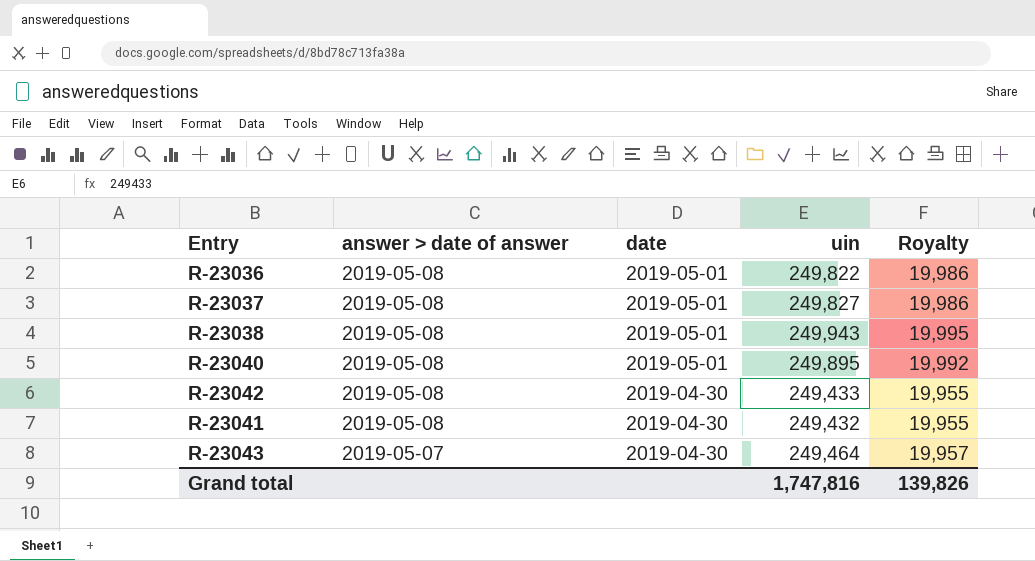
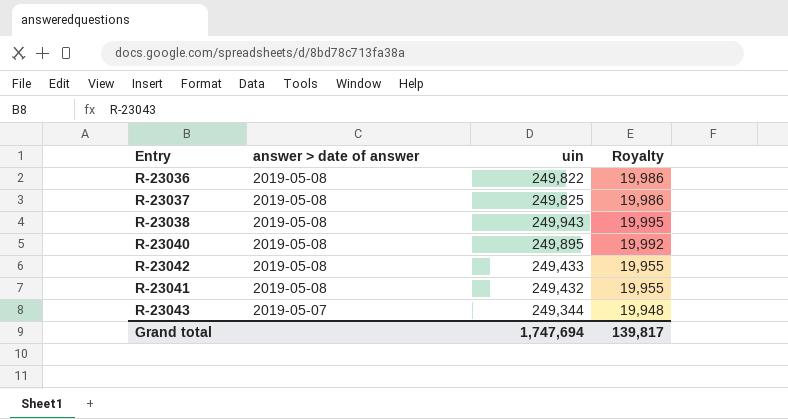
column date | position: 3 -> none
R-23037 | uin: 249,827 -> 249,825
R-23043 | uin: 249,464 -> 249,344
R-23043 | Royalty: 19,957 -> 19,948
Grand total | uin: 1,747,816 -> 1,747,694
Grand total | Royalty: 139,826 -> 139,817

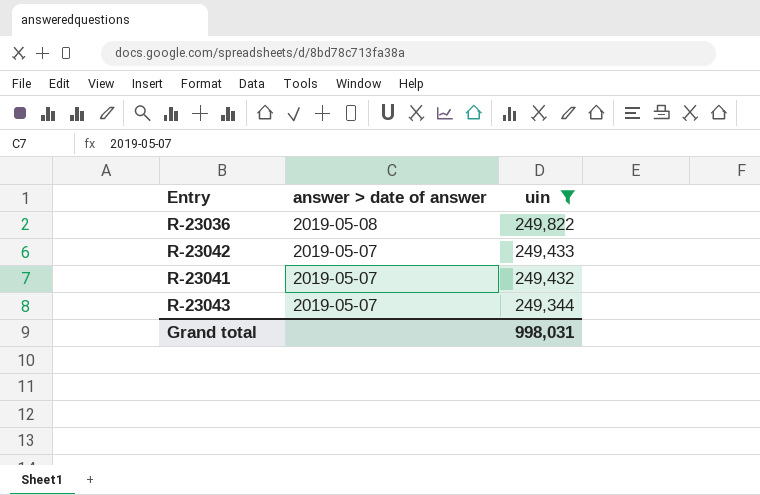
filter: none -> uin <= 249,822
column Royalty | formula: [uin] * 0.08 -> none
R-23042 | answer > date of answer: 2019-05-08 -> 2019-05-07
R-23041 | answer > date of answer: 2019-05-08 -> 2019-05-07
Grand total | uin: 1,747,694 -> 998,031

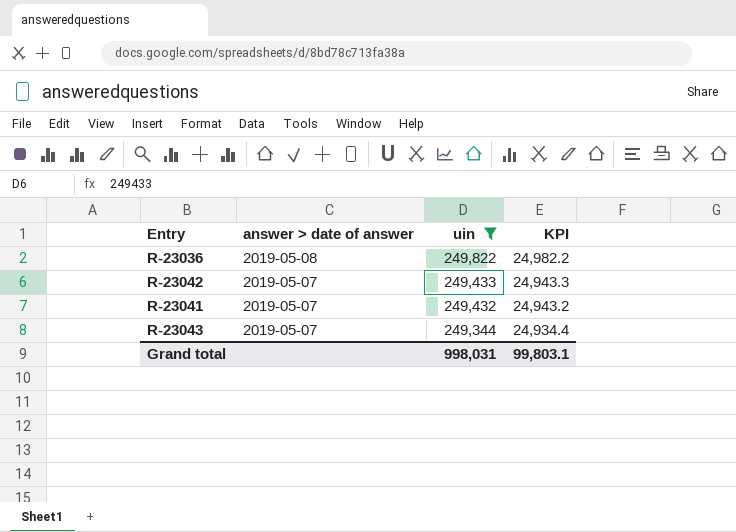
column KPI | formula: none -> [uin] * 0.1

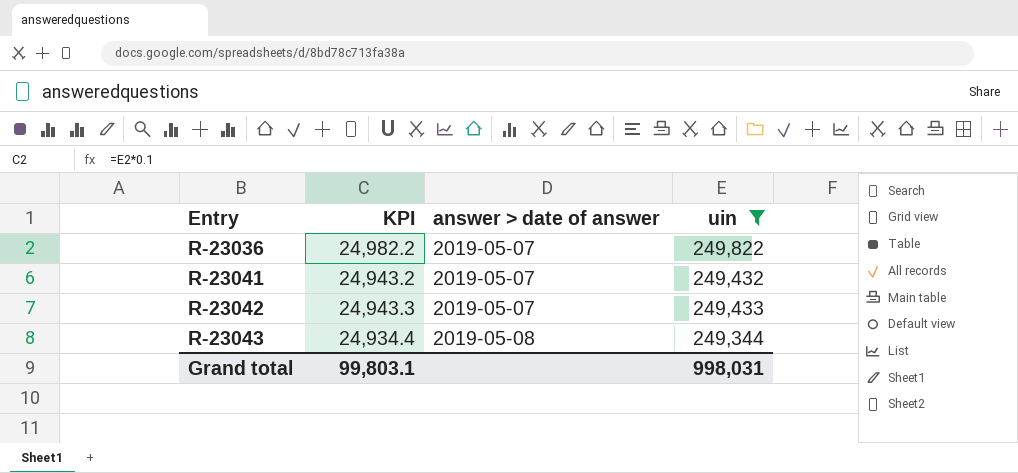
row order: answer > date of answer descending -> Entry ascending
column KPI | position: 4 -> 2
R-23036 | answer > date of answer: 2019-05-08 -> 2019-05-07
R-23043 | answer > date of answer: 2019-05-07 -> 2019-05-08

